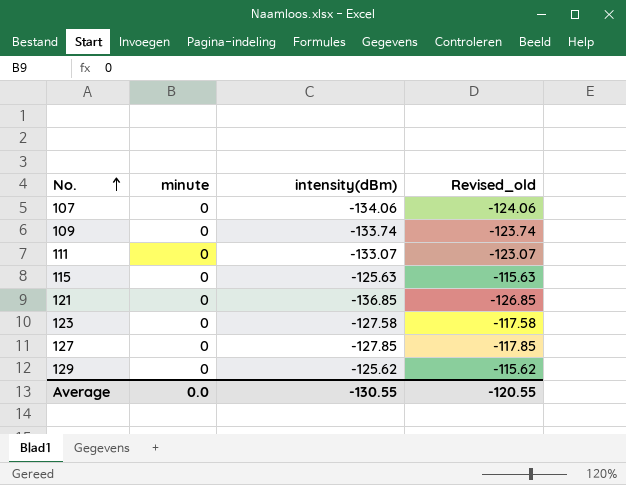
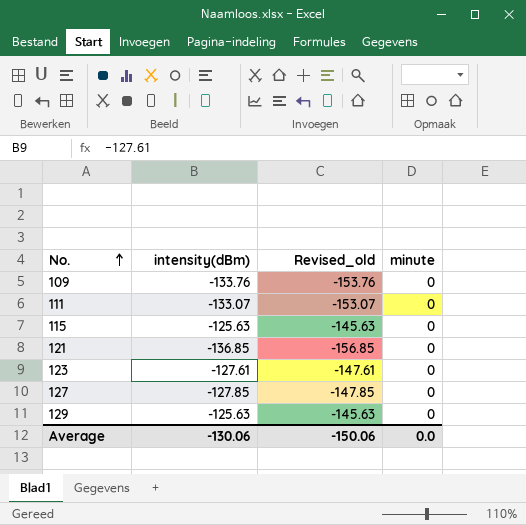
column Revised_old | formula: [intensity(dBm)] + 10 -> [intensity(dBm)] - 20
column minute | position: 2 -> 4
row 107: 0 | -134.06 | -124.06 -> none
109 | intensity(dBm): -133.74 -> -133.76
123 | intensity(dBm): -127.58 -> -127.61
129 | intensity(dBm): -125.62 -> -125.63
Average | intensity(dBm): -130.55 -> -130.06
Average | Revised_old: -120.55 -> -150.06

